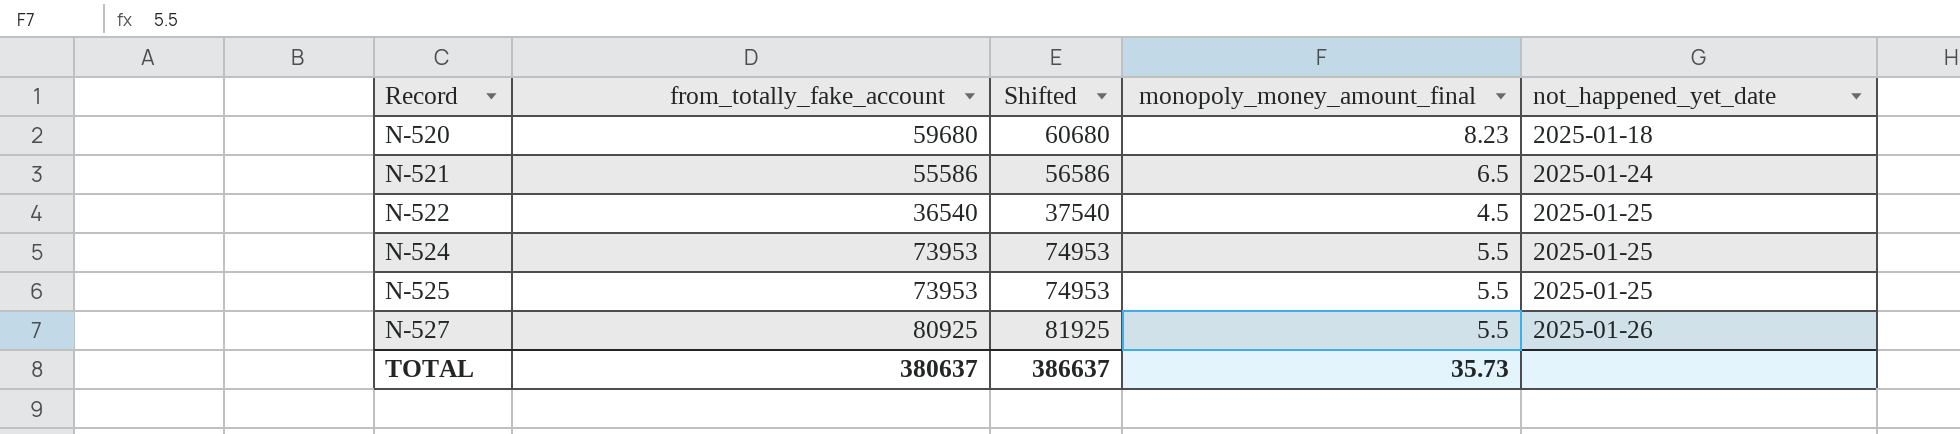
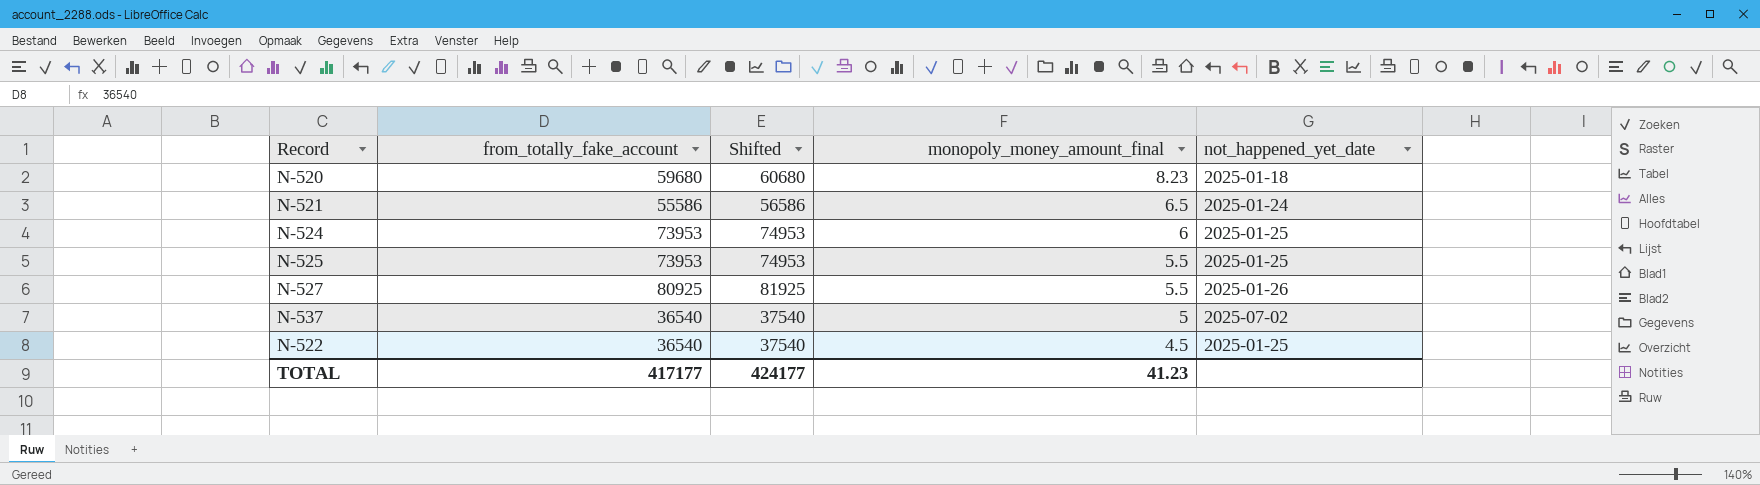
row order: Record ascending -> monopoly_money_amount_final descending
N-524 | monopoly_money_amount_final: 5.5 -> 6
row N-537: none -> 36540 | 37540 | 5 | 2025-07-02
TOTAL | from_totally_fake_account: 380637 -> 417177
TOTAL | Shifted: 386637 -> 424177
TOTAL | monopoly_money_amount_final: 35.73 -> 41.23

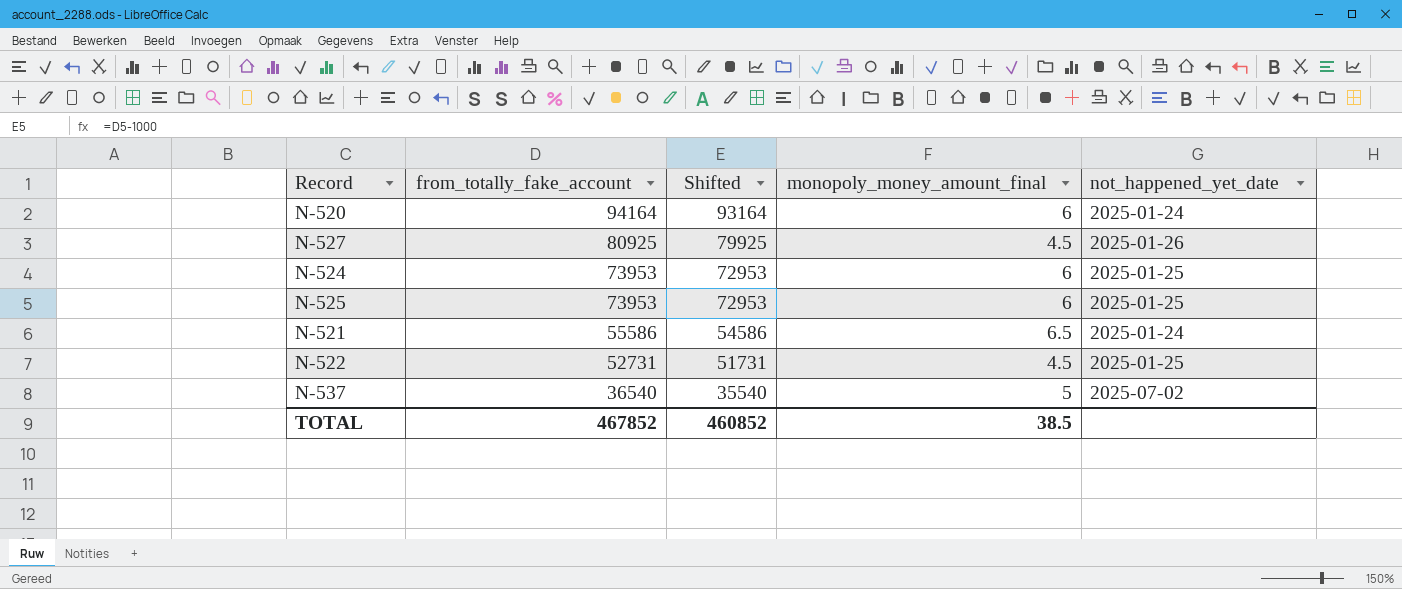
row order: monopoly_money_amount_final descending -> from_totally_fake_account descending
column Shifted | formula: [from_totally_fake_account] + 1000 -> [from_totally_fake_account] - 1000
N-520 | from_totally_fake_account: 59680 -> 94164
N-520 | monopoly_money_amount_final: 8.23 -> 6
N-520 | not_happened_yet_date: 2025-01-18 -> 2025-01-24
N-527 | monopoly_money_amount_final: 5.5 -> 4.5
N-525 | monopoly_money_amount_final: 5.5 -> 6
N-522 | from_totally_fake_account: 36540 -> 52731
TOTAL | from_totally_fake_account: 417177 -> 467852
TOTAL | Shifted: 424177 -> 460852
TOTAL | monopoly_money_amount_final: 41.23 -> 38.5

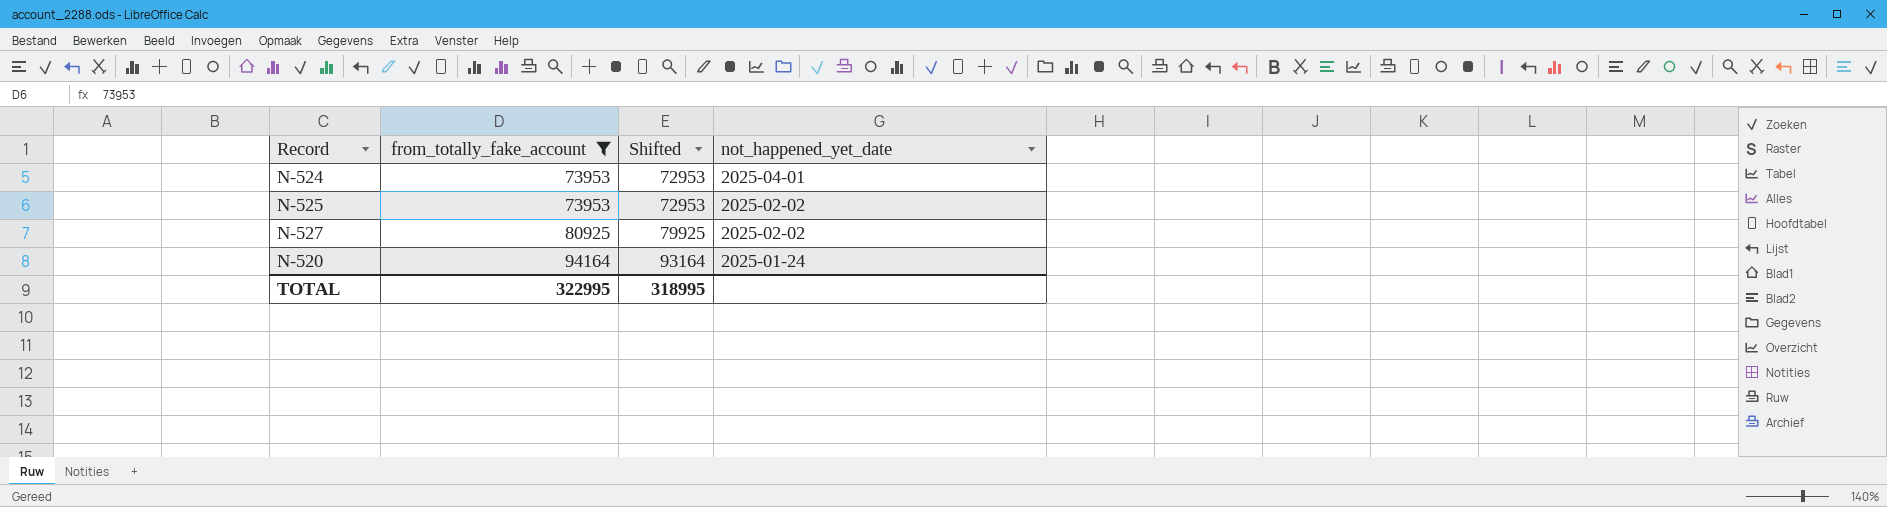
filter: none -> from_totally_fake_account >= 73953
row order: from_totally_fake_account descending -> from_totally_fake_account ascending
column monopoly_money_amount_final | position: 4 -> none
N-524 | not_happened_yet_date: 2025-01-25 -> 2025-04-01
N-525 | not_happened_yet_date: 2025-01-25 -> 2025-02-02
N-527 | not_happened_yet_date: 2025-01-26 -> 2025-02-02
TOTAL | from_totally_fake_account: 467852 -> 322995
TOTAL | Shifted: 460852 -> 318995

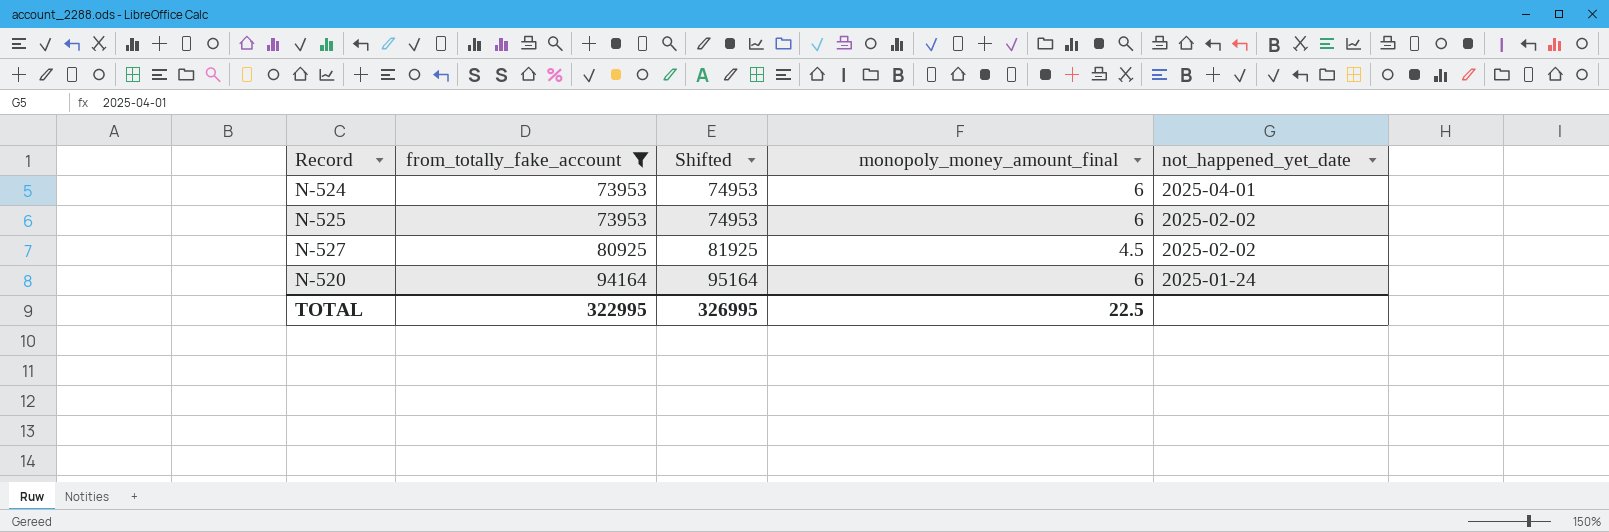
column Shifted | formula: [from_totally_fake_account] - 1000 -> [from_totally_fake_account] + 1000
column monopoly_money_amount_final | position: none -> 4
TOTAL | Shifted: 318995 -> 326995

